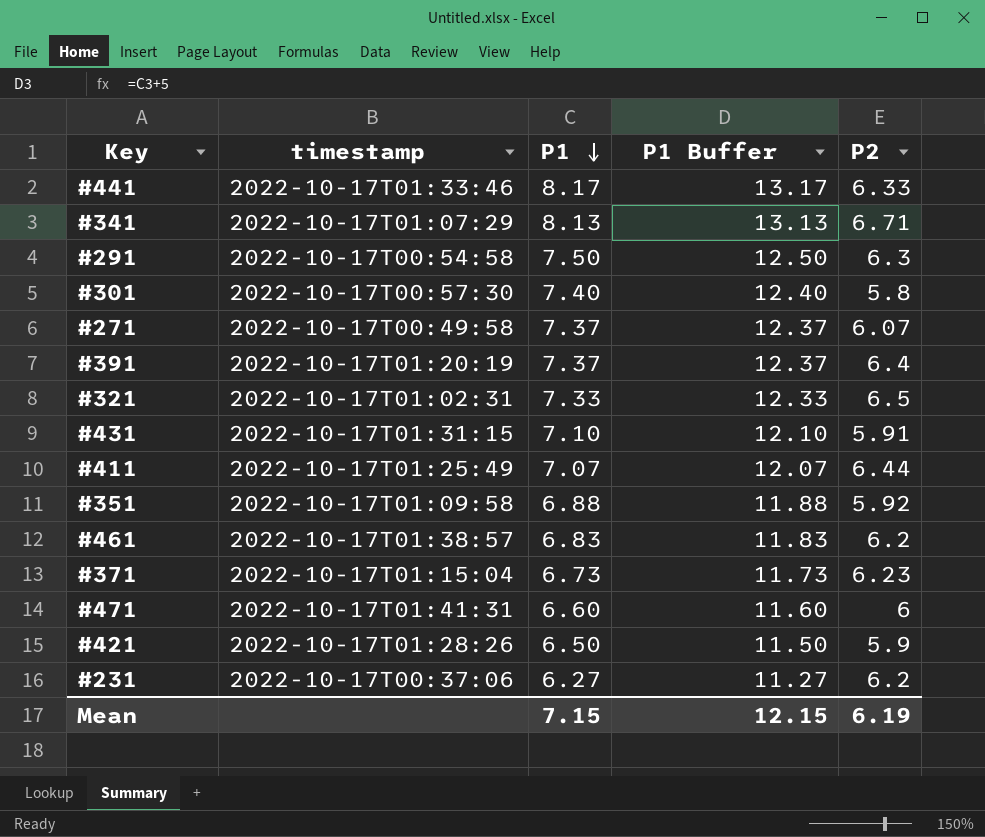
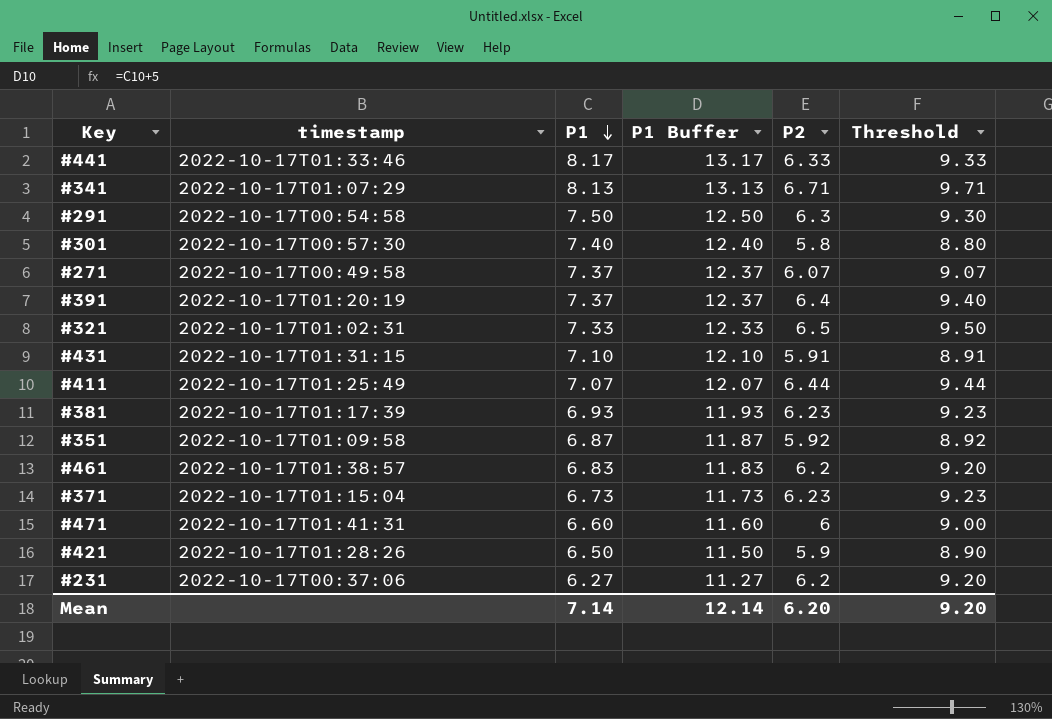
column Threshold | formula: none -> [P2] + 3
row #381: none -> 2022-10-17T01:17:39 | 6.93 | 11.93 | 6.23 | 9.23
#351 | P1: 6.88 -> 6.87
#351 | P1 Buffer: 11.88 -> 11.87
Mean | P1: 7.15 -> 7.14
Mean | P1 Buffer: 12.15 -> 12.14
Mean | P2: 6.19 -> 6.20

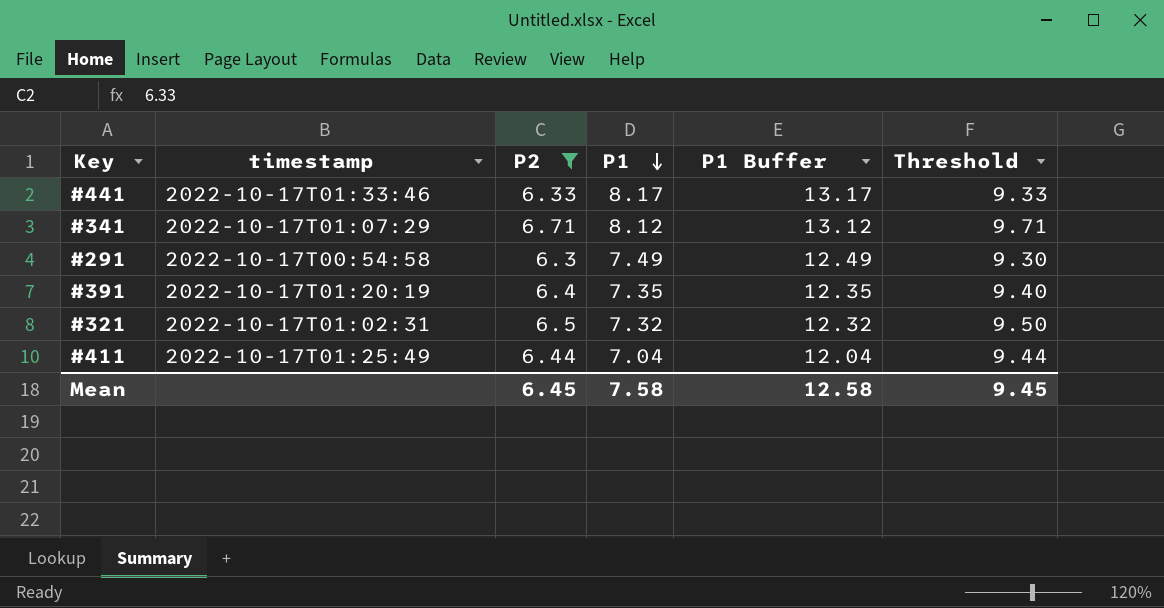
filter: none -> P2 >= 6.3
column P2 | position: 5 -> 3
#341 | P1: 8.13 -> 8.12
#341 | P1 Buffer: 13.13 -> 13.12
#291 | P1: 7.50 -> 7.49
#291 | P1 Buffer: 12.50 -> 12.49
#391 | P1: 7.37 -> 7.35
#391 | P1 Buffer: 12.37 -> 12.35
#321 | P1: 7.33 -> 7.32
#321 | P1 Buffer: 12.33 -> 12.32
#411 | P1: 7.07 -> 7.04
#411 | P1 Buffer: 12.07 -> 12.04
Mean | P2: 6.20 -> 6.45
Mean | P1: 7.14 -> 7.58
Mean | P1 Buffer: 12.14 -> 12.58
Mean | Threshold: 9.20 -> 9.45

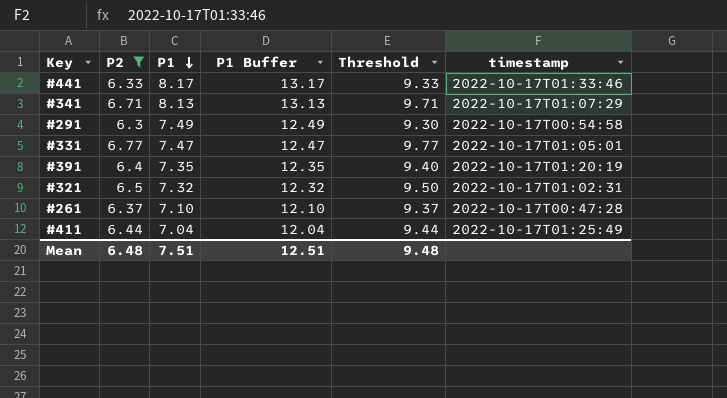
column timestamp | position: 2 -> 6
#341 | P1: 8.12 -> 8.13
#341 | P1 Buffer: 13.12 -> 13.13
row #331: none -> 6.77 | 7.47 | 12.47 | 9.77 | 2022-10-17T01:05:01
row #261: none -> 6.37 | 7.10 | 12.10 | 9.37 | 2022-10-17T00:47:28
Mean | P2: 6.45 -> 6.48
Mean | P1: 7.58 -> 7.51
Mean | P1 Buffer: 12.58 -> 12.51
Mean | Threshold: 9.45 -> 9.48

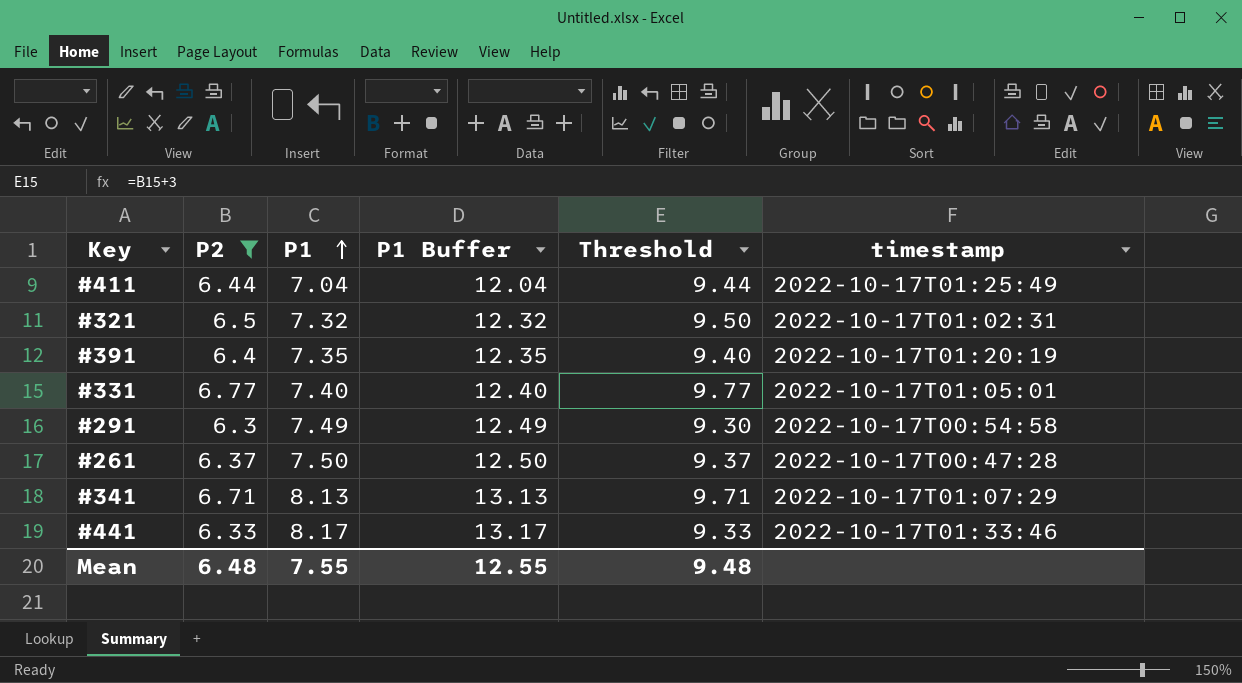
row order: P1 descending -> P1 ascending
#331 | P1: 7.47 -> 7.40
#331 | P1 Buffer: 12.47 -> 12.40
#261 | P1: 7.10 -> 7.50
#261 | P1 Buffer: 12.10 -> 12.50
Mean | P1: 7.51 -> 7.55
Mean | P1 Buffer: 12.51 -> 12.55

